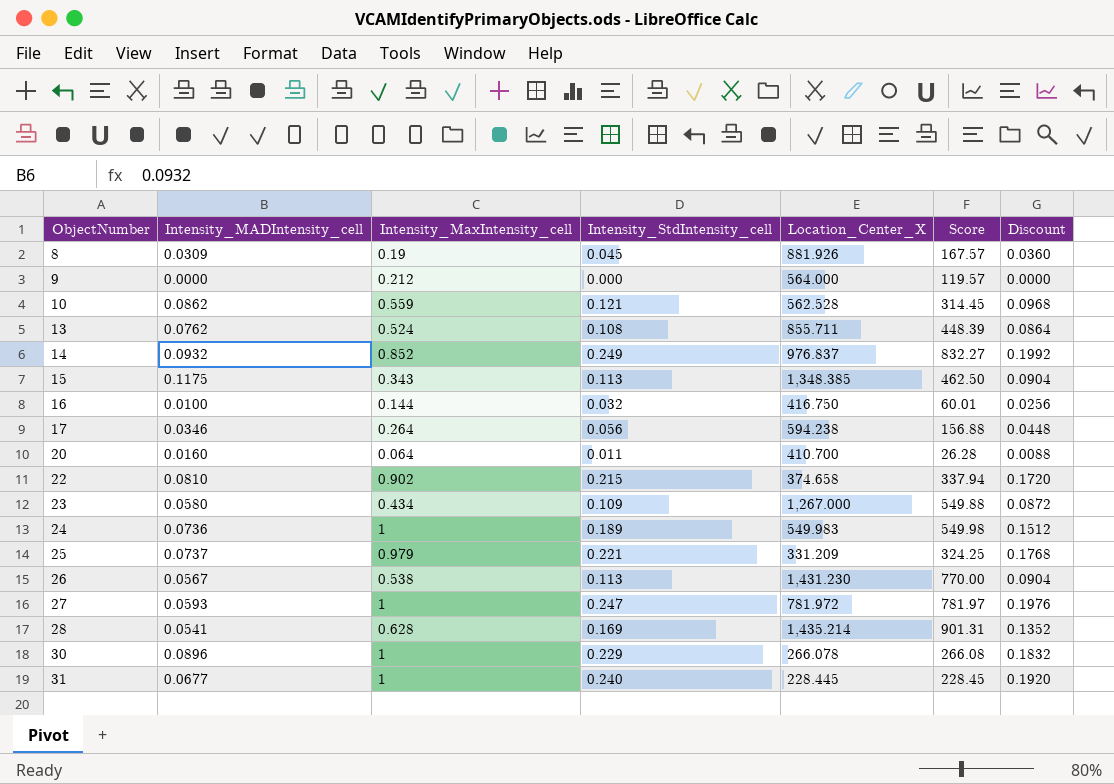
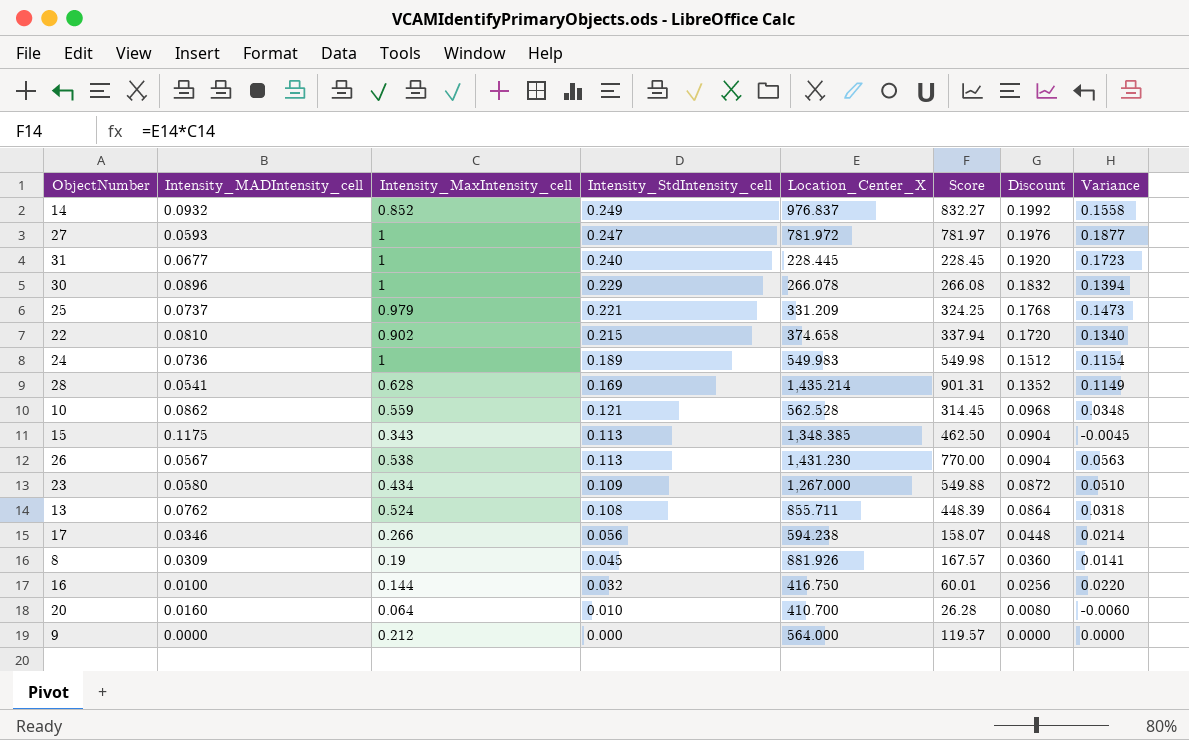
row order: ObjectNumber ascending -> Intensity_StdIntensity_cell descending
column Variance | formula: none -> [Intensity_StdIntensity_cell] - [Intensity_MADIntensity_cell]
17 | Intensity_MaxIntensity_cell: 0.264 -> 0.266
17 | Score: 156.88 -> 158.07
20 | Intensity_StdIntensity_cell: 0.011 -> 0.010
20 | Discount: 0.0088 -> 0.0080

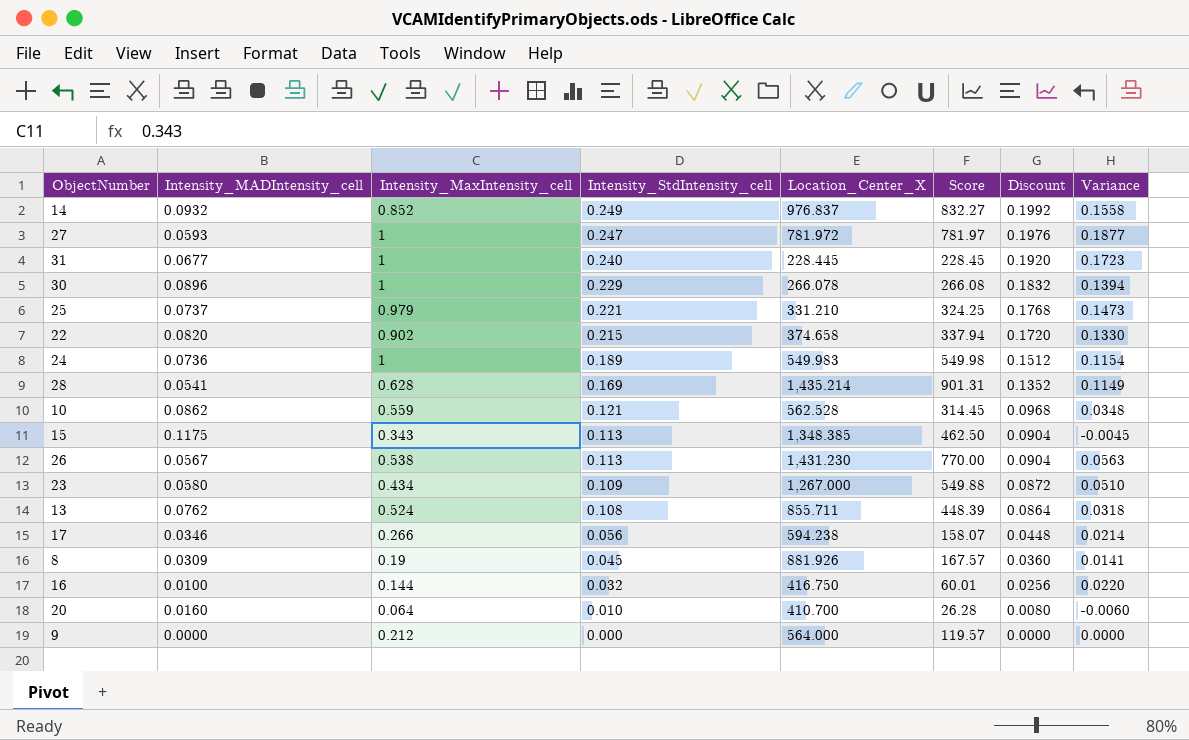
25 | Location_Center_X: 331.209 -> 331.210
22 | Intensity_MADIntensity_cell: 0.0810 -> 0.0820
22 | Variance: 0.1340 -> 0.1330

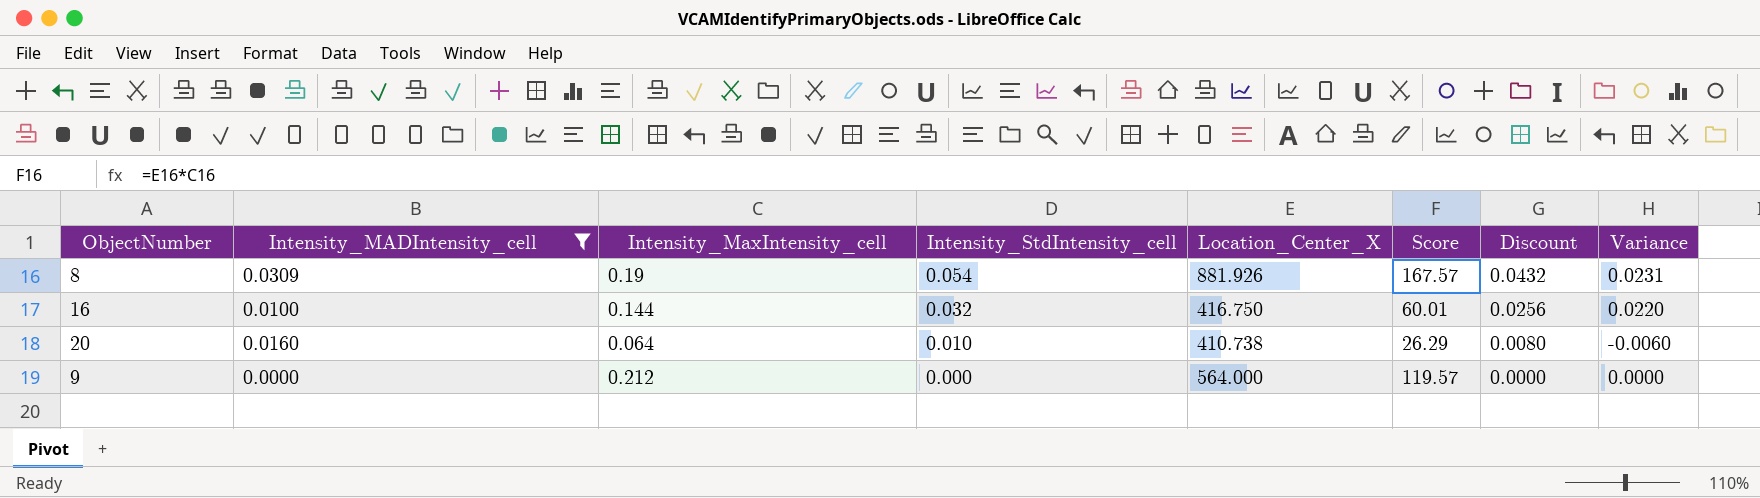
filter: none -> Intensity_MADIntensity_cell <= 0.0309
8 | Intensity_StdIntensity_cell: 0.045 -> 0.054
8 | Discount: 0.0360 -> 0.0432
8 | Variance: 0.0141 -> 0.0231
20 | Location_Center_X: 410.700 -> 410.738
20 | Score: 26.28 -> 26.29

